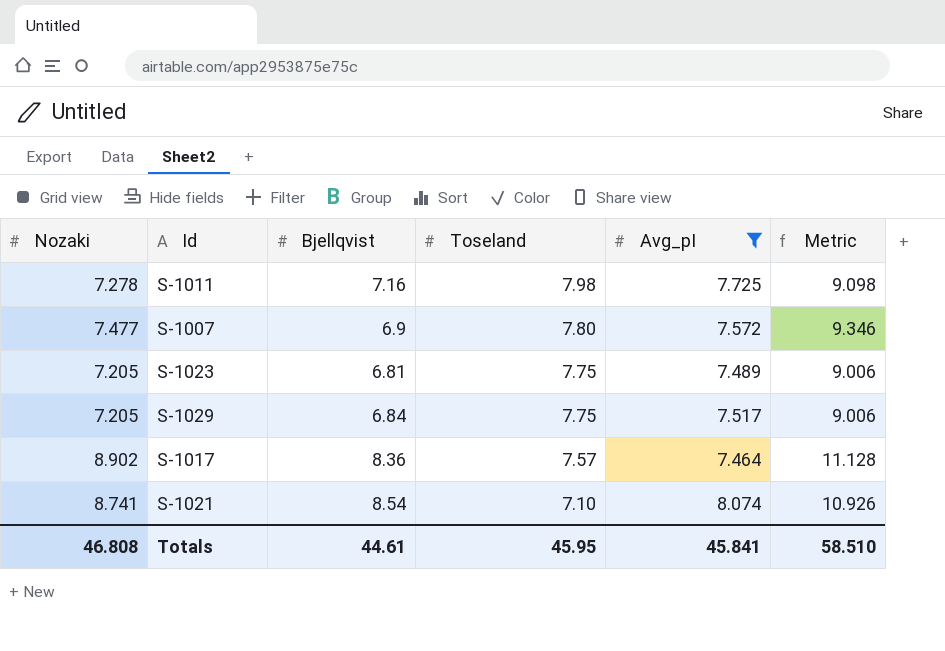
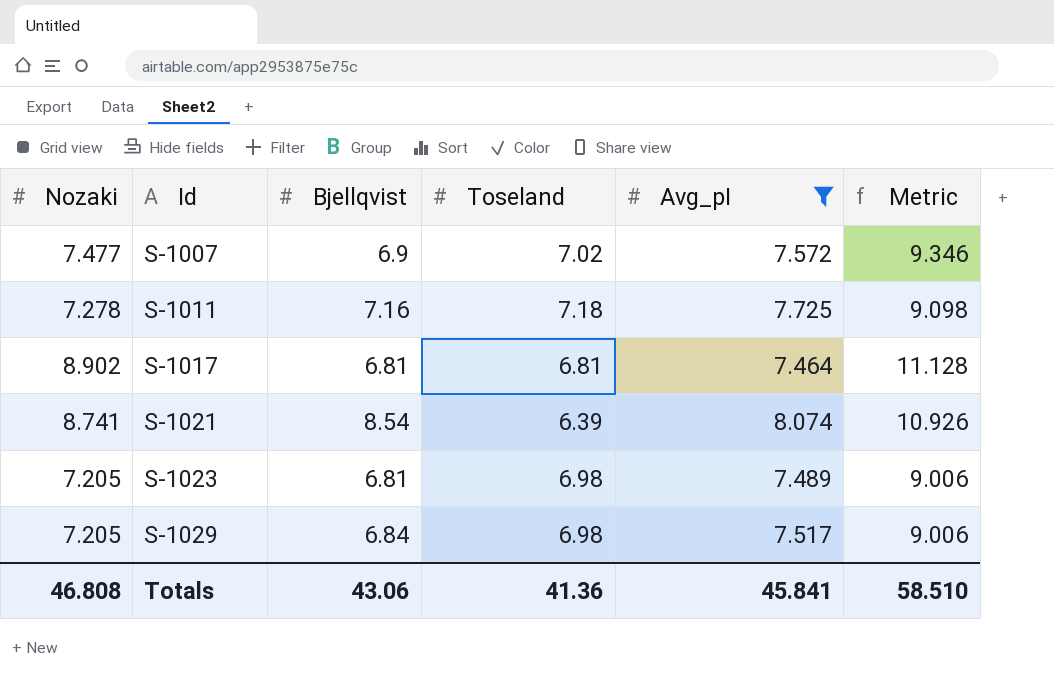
row order: Toseland descending -> Id ascending
S-1007 | Toseland: 7.80 -> 7.02
S-1011 | Toseland: 7.98 -> 7.18
S-1017 | Bjellqvist: 8.36 -> 6.81
S-1017 | Toseland: 7.57 -> 6.81
S-1021 | Toseland: 7.10 -> 6.39
S-1023 | Toseland: 7.75 -> 6.98
S-1029 | Toseland: 7.75 -> 6.98
Totals | Bjellqvist: 44.61 -> 43.06
Totals | Toseland: 45.95 -> 41.36

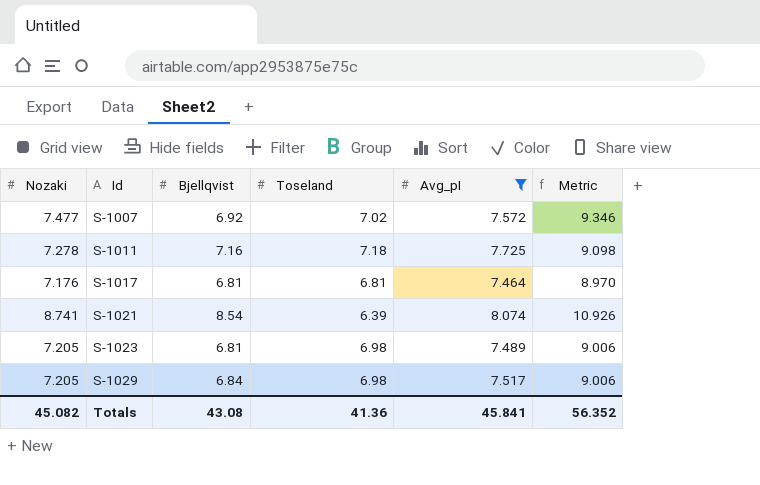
S-1007 | Bjellqvist: 6.9 -> 6.92
S-1017 | Nozaki: 8.902 -> 7.176
S-1017 | Metric: 11.128 -> 8.970
Totals | Nozaki: 46.808 -> 45.082
Totals | Bjellqvist: 43.06 -> 43.08
Totals | Metric: 58.510 -> 56.352

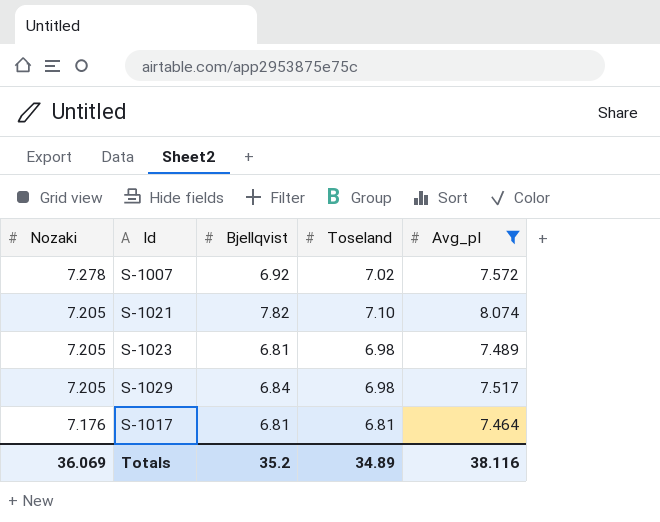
row order: Id ascending -> Nozaki descending
column Metric | formula: [Nozaki] * 1.25 -> none
row S-1011: 7.278 | 7.16 | 7.18 | 7.725 | 9.098 -> none
S-1007 | Nozaki: 7.477 -> 7.278
S-1021 | Nozaki: 8.741 -> 7.205
S-1021 | Bjellqvist: 8.54 -> 7.82
S-1021 | Toseland: 6.39 -> 7.10
Totals | Nozaki: 45.082 -> 36.069
Totals | Bjellqvist: 43.08 -> 35.2
Totals | Toseland: 41.36 -> 34.89
Totals | Avg_pI: 45.841 -> 38.116

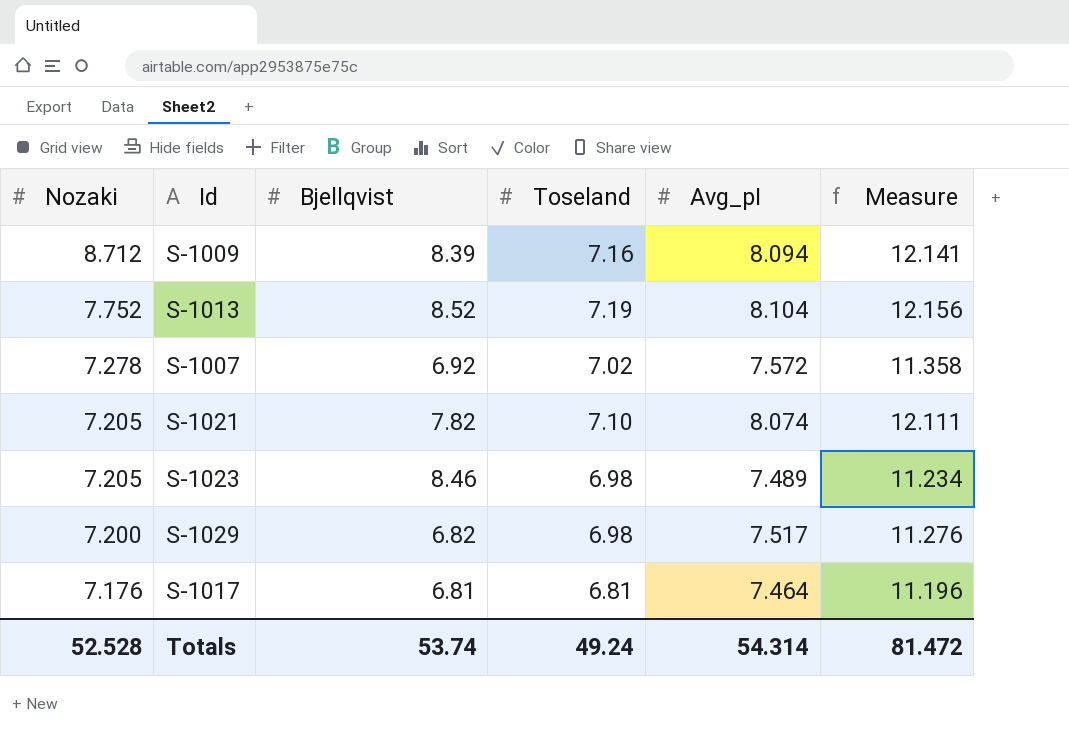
filter: Avg_pI <= 8.074 -> none
column Measure | formula: none -> [Avg_pI] * 1.5
S-1023 | Bjellqvist: 6.81 -> 8.46
S-1029 | Nozaki: 7.205 -> 7.200
S-1029 | Bjellqvist: 6.84 -> 6.82
Totals | Nozaki: 36.069 -> 52.528
Totals | Bjellqvist: 35.2 -> 53.74
Totals | Toseland: 34.89 -> 49.24
Totals | Avg_pI: 38.116 -> 54.314

